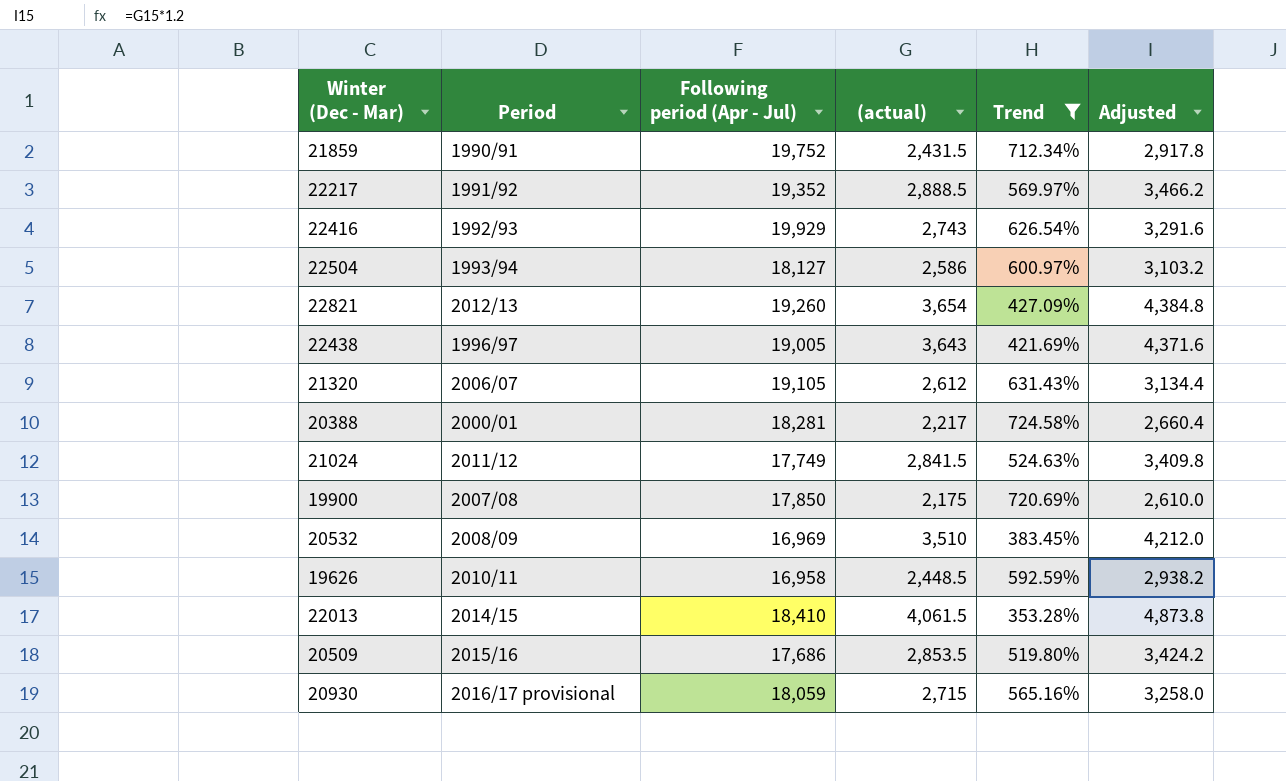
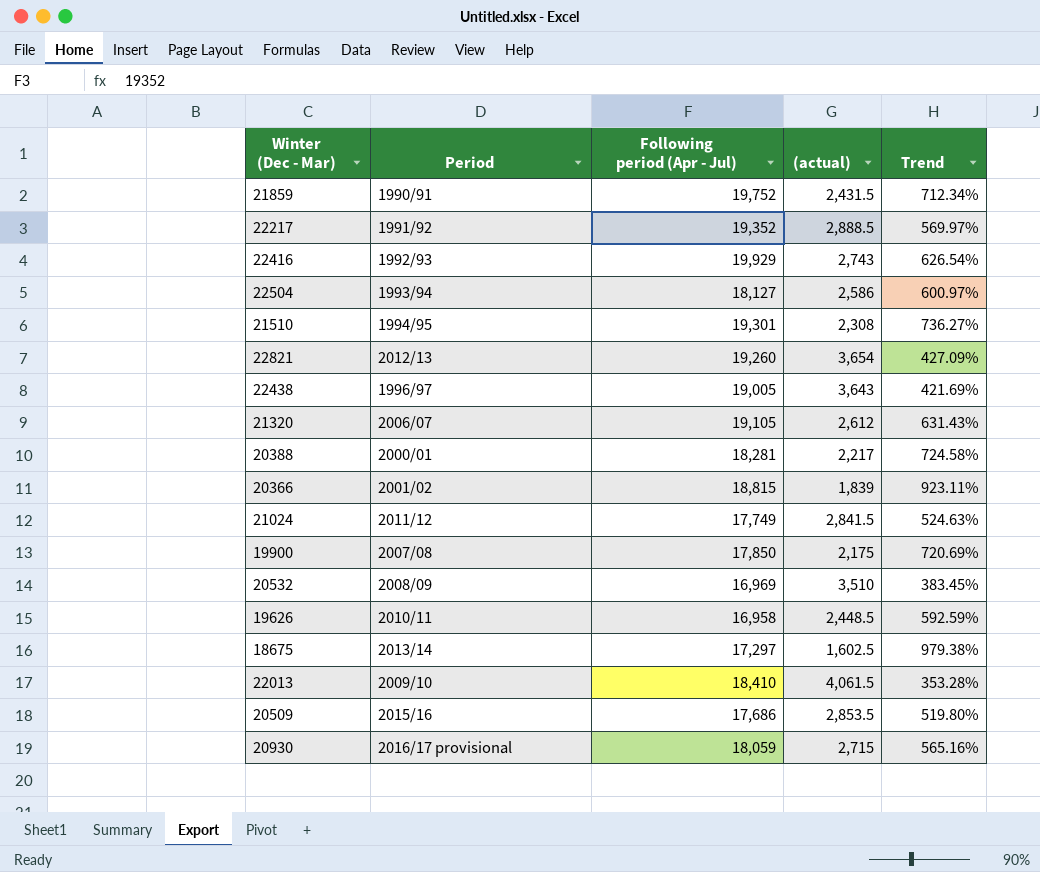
filter: Trend <= 724.58% -> none
column Adjusted | formula: [(actual)] * 1.2 -> none
22013 | Period: 2014/15 -> 2009/10

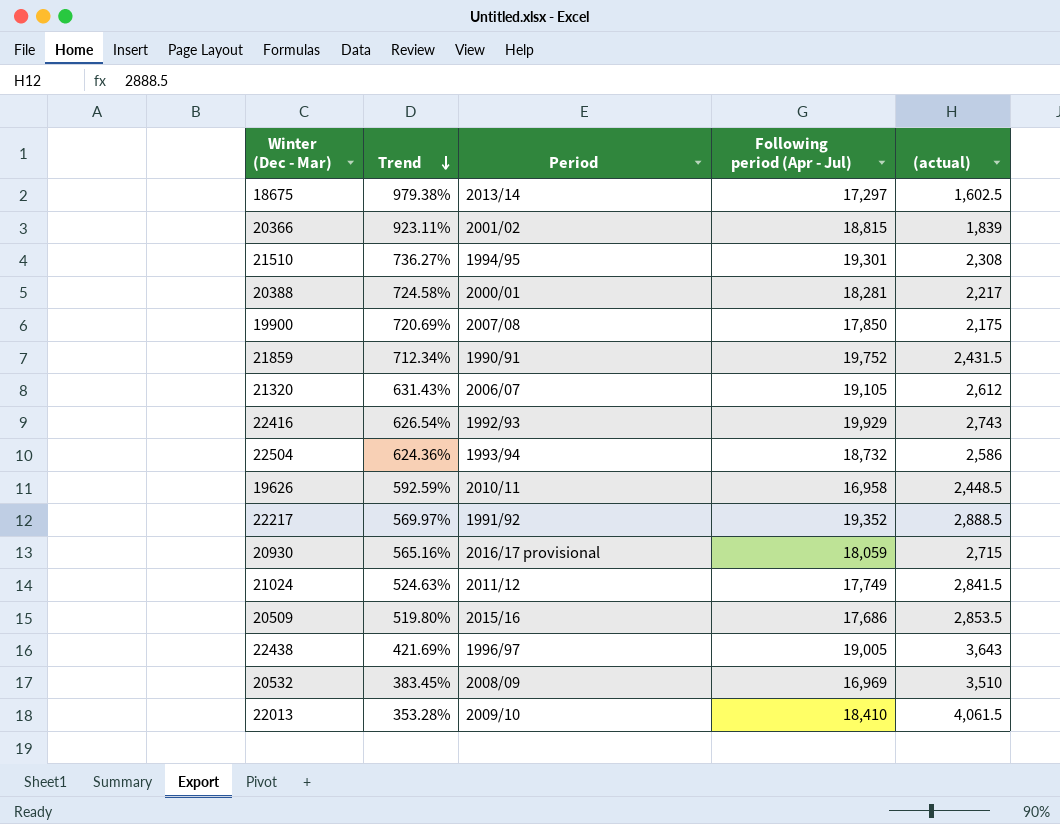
row order: none -> Trend descending
column Trend | position: 5 -> 2
row 22821: 2012/13 | 19,260 | 3,654 | 427.09% -> none
22504 | Trend: 600.97% -> 624.36%
22504 | Following period (Apr - Jul): 18,127 -> 18,732

